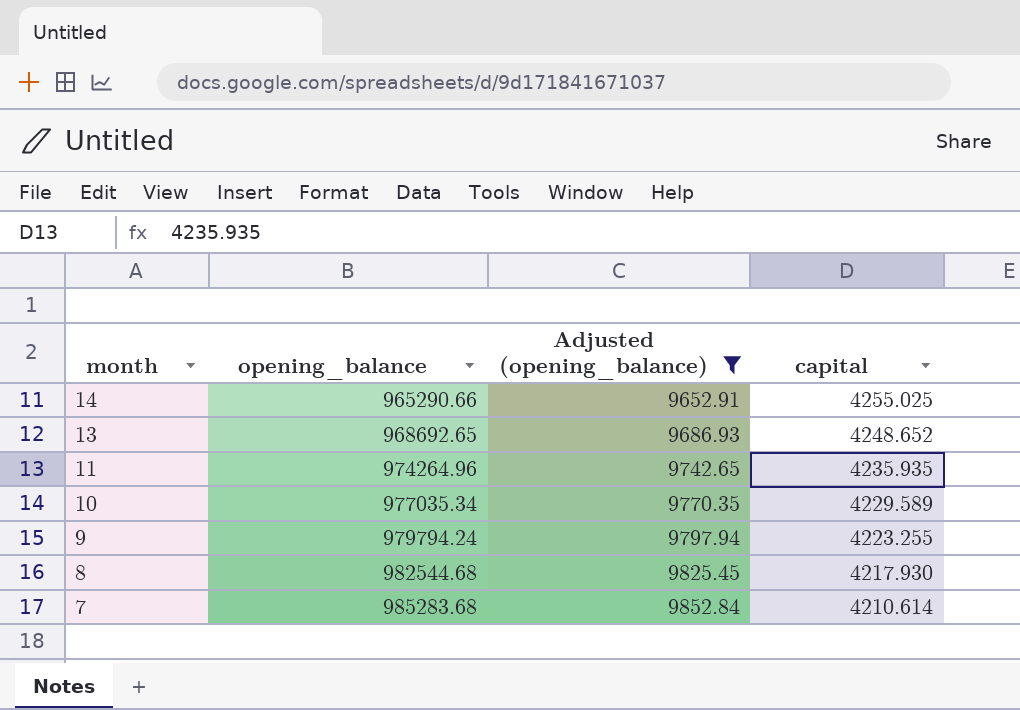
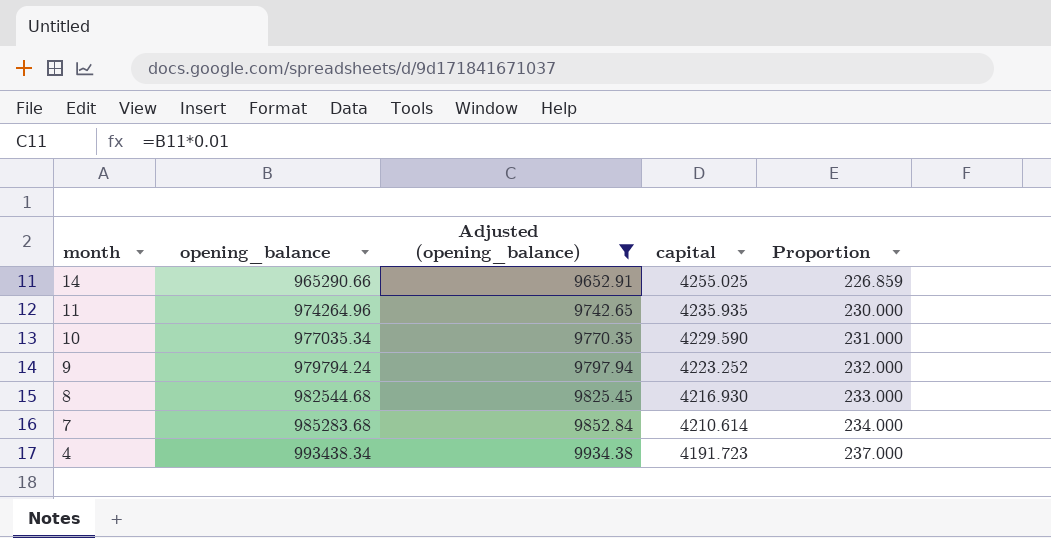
column Proportion | formula: none -> [opening_balance] / [capital]
row 13: 968692.65 | 9686.93 | 4248.652 -> none
10 | capital: 4229.589 -> 4229.590
9 | capital: 4223.255 -> 4223.252
8 | capital: 4217.930 -> 4216.930
row 4: none -> 993438.34 | 9934.38 | 4191.723 | 237.000

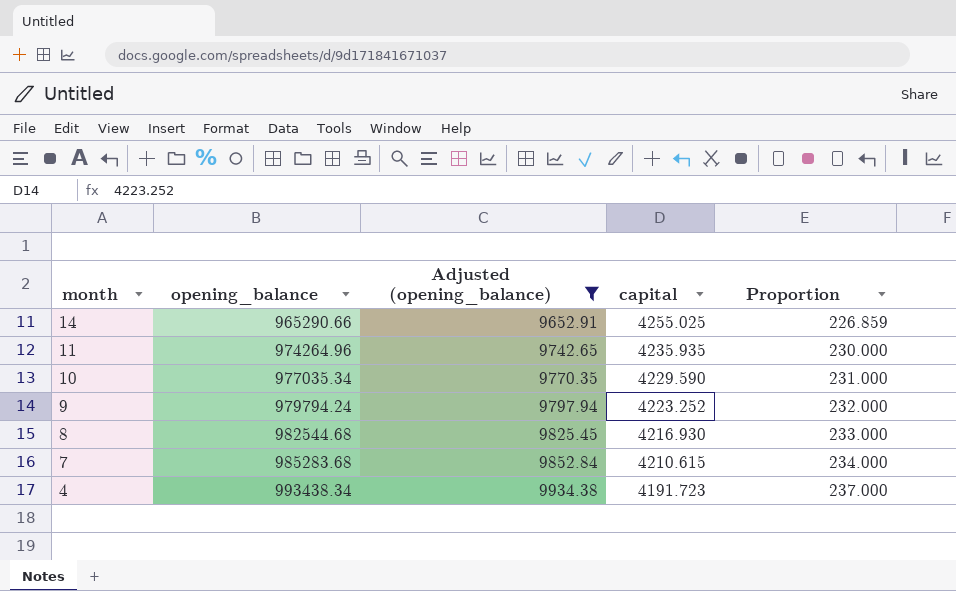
7 | capital: 4210.614 -> 4210.615

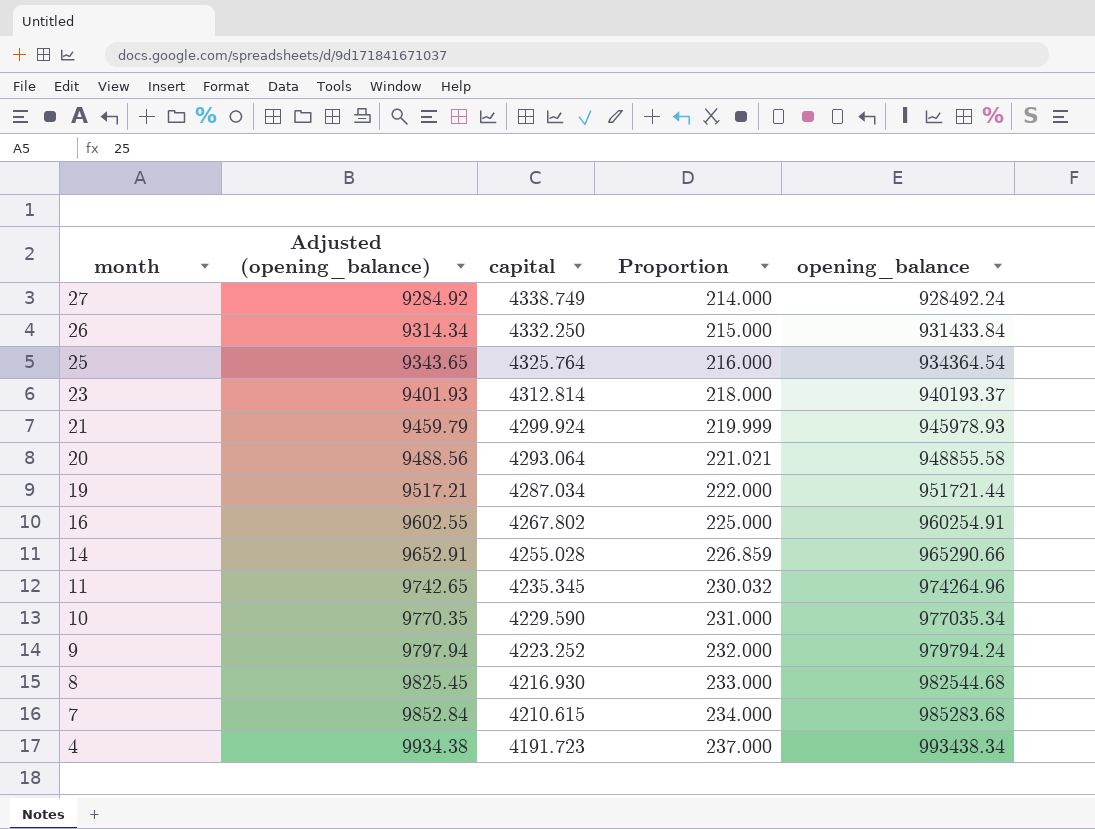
filter: Adjusted (opening_balance) >= 9652.91 -> none
column opening_balance | position: 2 -> 5
14 | capital: 4255.025 -> 4255.028
11 | capital: 4235.935 -> 4235.345
11 | Proportion: 230.000 -> 230.032

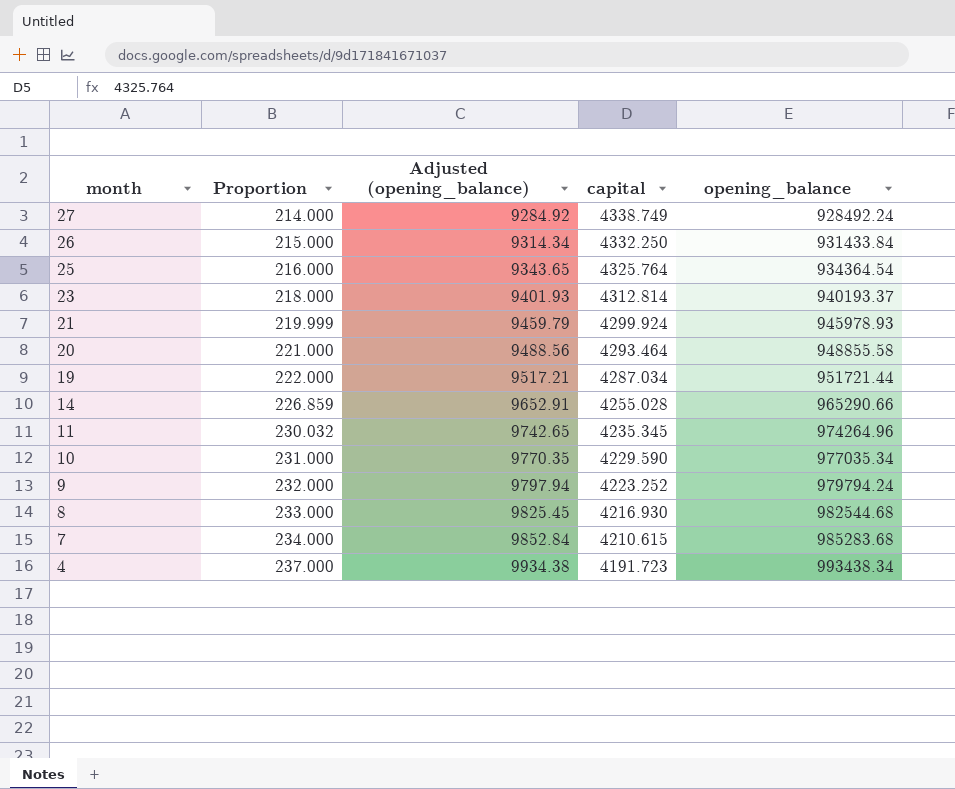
column Proportion | position: 4 -> 2
row 16: 9602.55 | 4267.802 | 225.000 | 960254.91 -> none
20 | Proportion: 221.021 -> 221.000
20 | capital: 4293.064 -> 4293.464

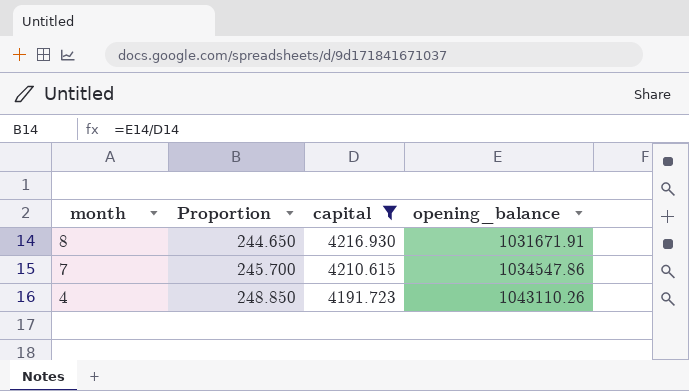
filter: none -> capital <= 4216.930
column Adjusted (opening_balance) | formula: [opening_balance] * 0.01 -> none
8 | Proportion: 233.000 -> 244.650
8 | opening_balance: 982544.68 -> 1031671.91
7 | Proportion: 234.000 -> 245.700
7 | opening_balance: 985283.68 -> 1034547.86
4 | Proportion: 237.000 -> 248.850
4 | opening_balance: 993438.34 -> 1043110.26

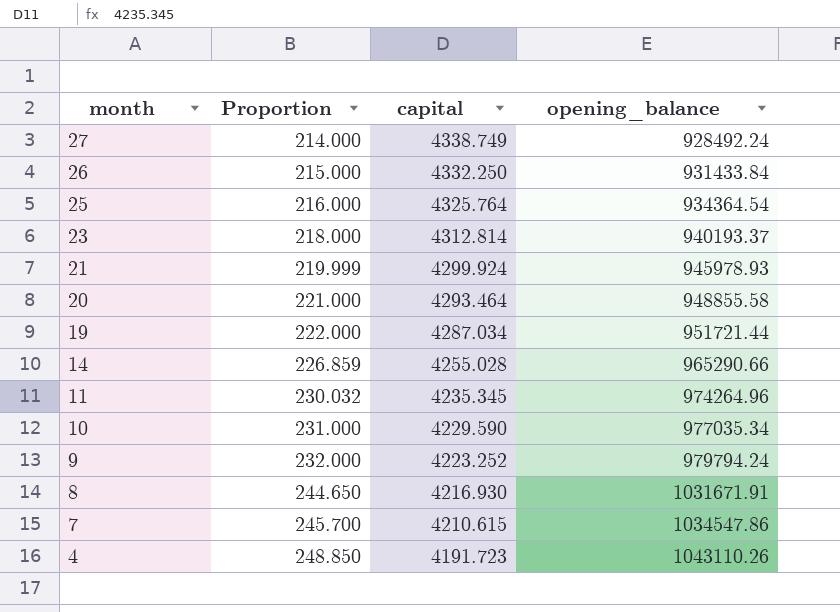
filter: capital <= 4216.930 -> none

